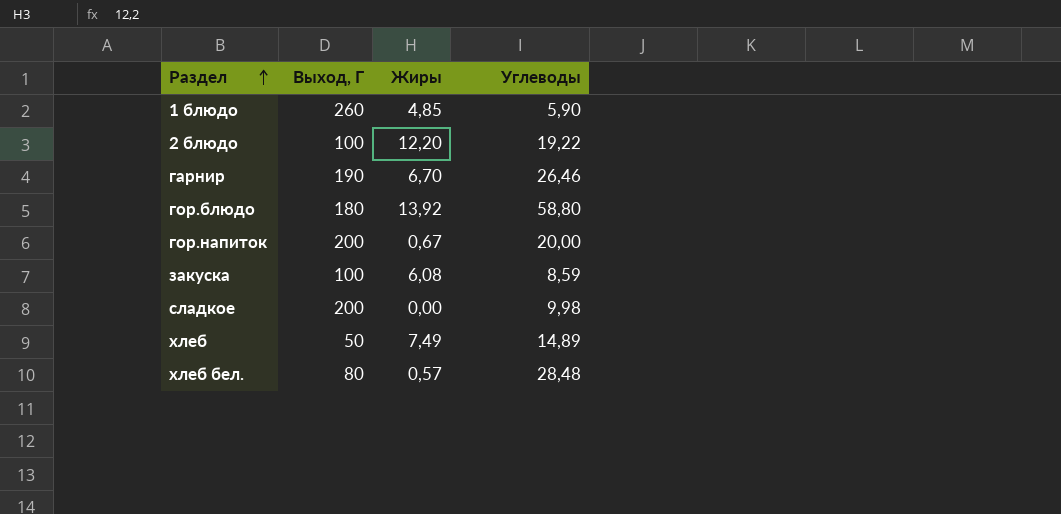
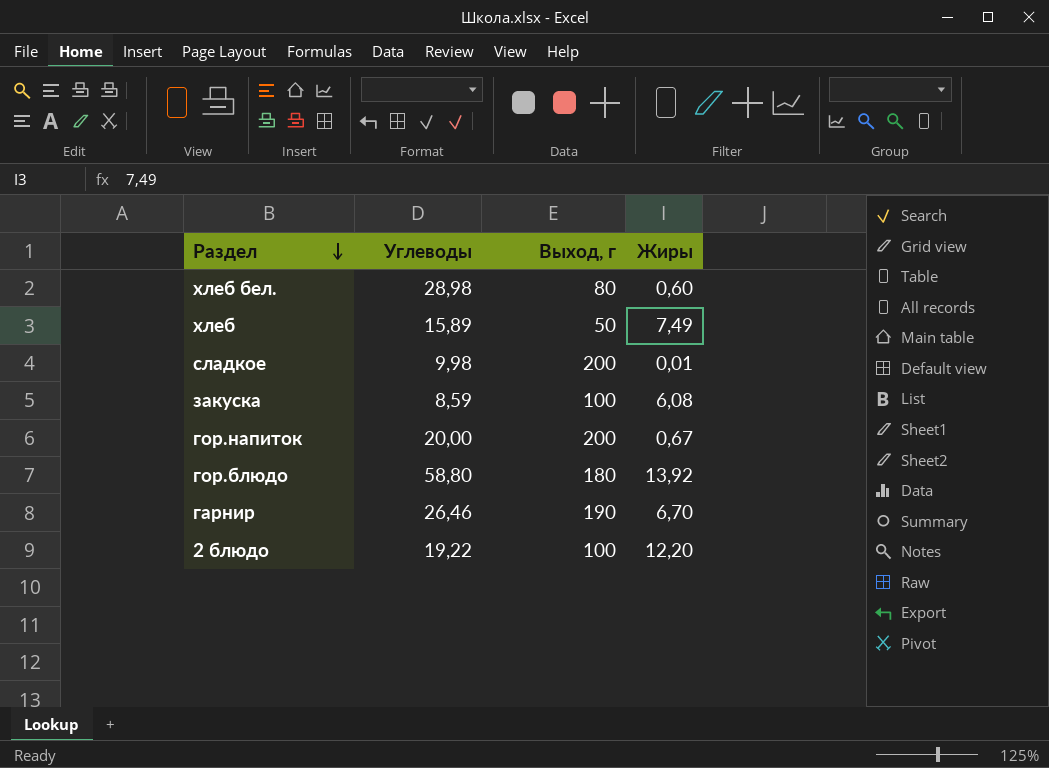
row order: Раздел ascending -> Раздел descending
column Углеводы | position: 4 -> 2
column name: Выход, Г -> Выход, г
row 1 блюдо: 260 | 4,85 | 5,90 -> none
хлеб бел. | Углеводы: 28,48 -> 28,98
хлеб бел. | Жиры: 0,57 -> 0,60
хлеб | Углеводы: 14,89 -> 15,89
сладкое | Жиры: 0,00 -> 0,01

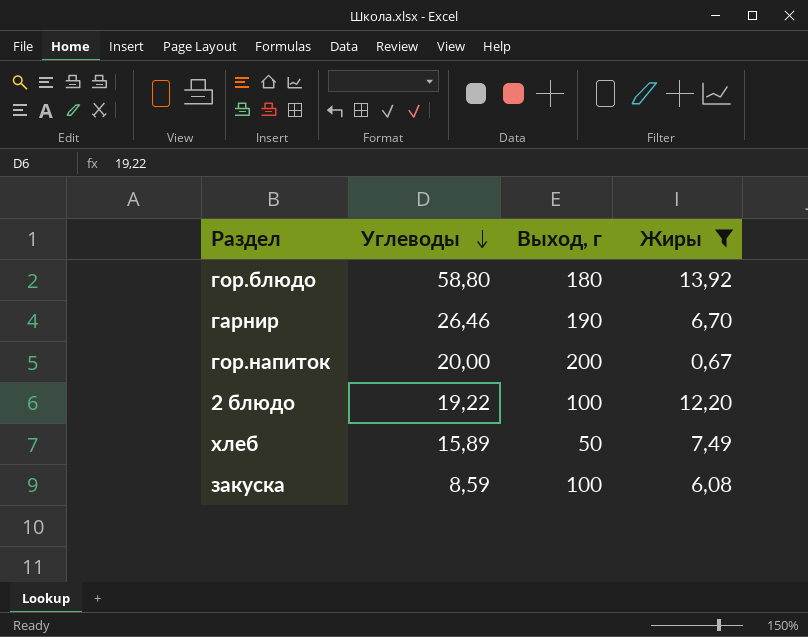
filter: none -> Жиры >= 0,67
row order: Раздел descending -> Углеводы descending

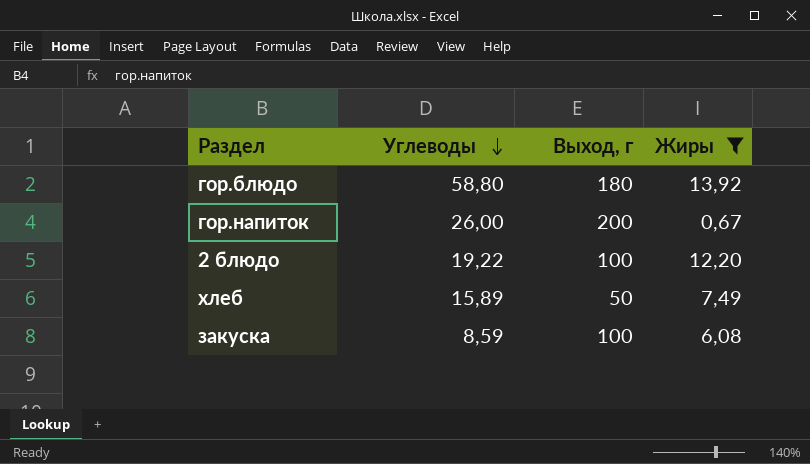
row гарнир: 26,46 | 190 | 6,70 -> none
гор.напиток | Углеводы: 20,00 -> 26,00

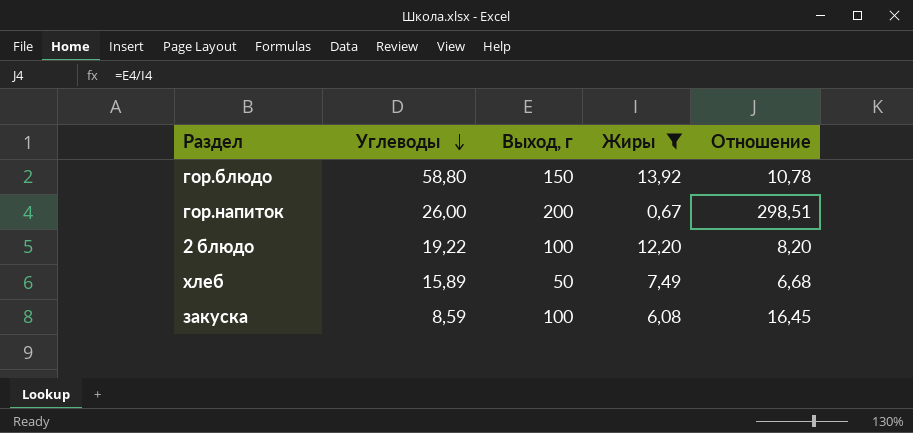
column Отношение | formula: none -> [Выход, г] / [Жиры]
гор.блюдо | Выход, г: 180 -> 150

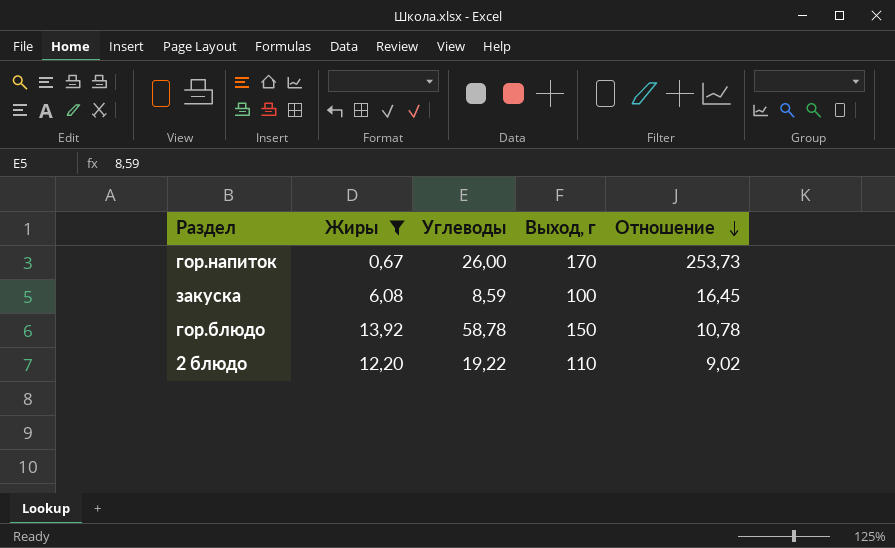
row order: Углеводы descending -> Отношение descending
column Жиры | position: 4 -> 2
row хлеб: 15,89 | 50 | 7,49 | 6,68 -> none
гор.напиток | Выход, г: 200 -> 170
гор.напиток | Отношение: 298,51 -> 253,73
гор.блюдо | Углеводы: 58,80 -> 58,78
2 блюдо | Выход, г: 100 -> 110
2 блюдо | Отношение: 8,20 -> 9,02

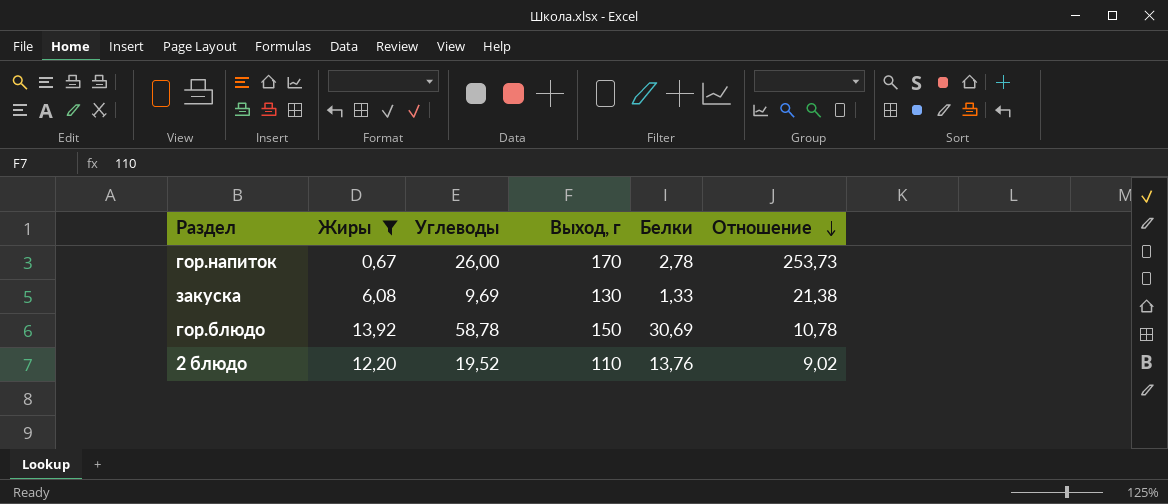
column Белки | position: none -> 5
закуска | Углеводы: 8,59 -> 9,69
закуска | Выход, г: 100 -> 130
закуска | Отношение: 16,45 -> 21,38
2 блюдо | Углеводы: 19,22 -> 19,52

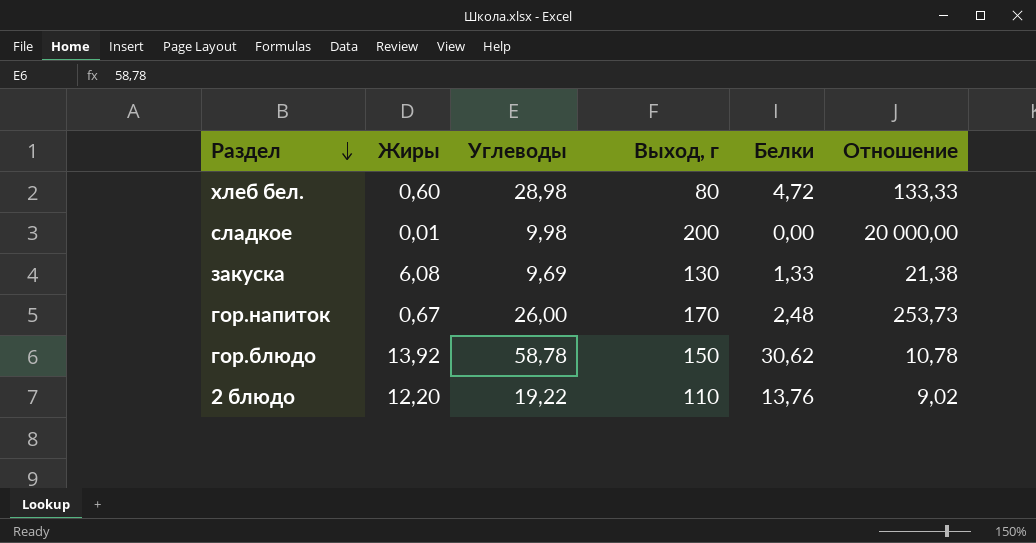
filter: Жиры >= 0,67 -> none
row order: Отношение descending -> Раздел descending
гор.напиток | Белки: 2,78 -> 2,48
гор.блюдо | Белки: 30,69 -> 30,62
2 блюдо | Углеводы: 19,52 -> 19,22

